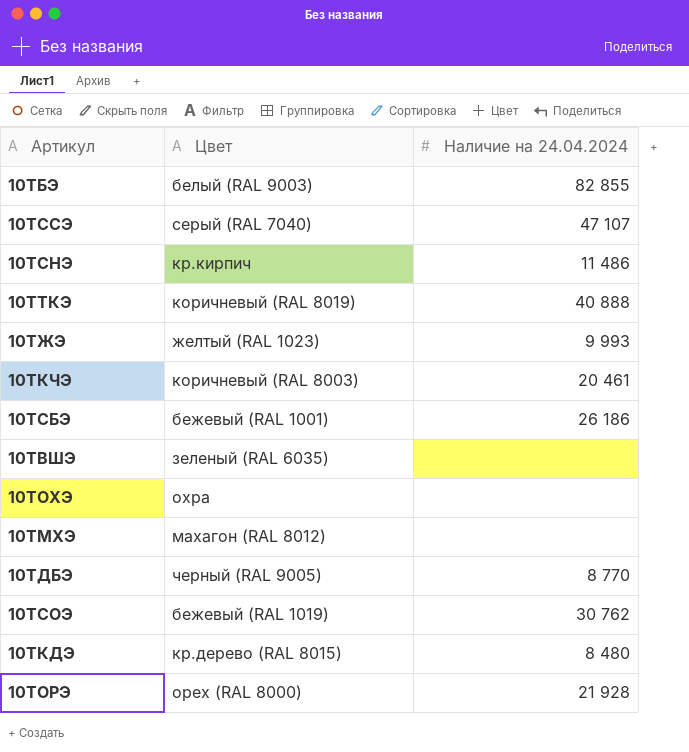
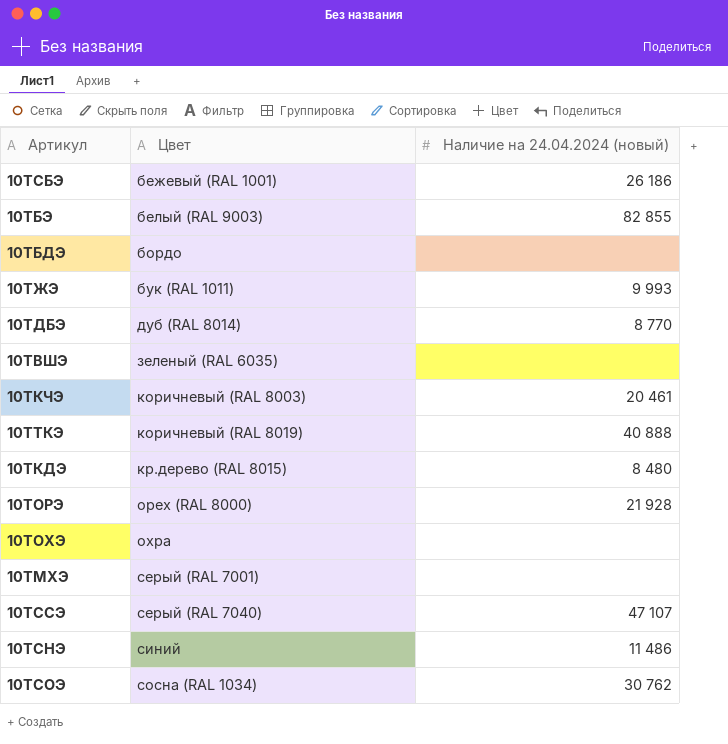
row order: none -> Цвет ascending
column name: Наличие на 24.04.2024 -> Наличие на 24.04.2024 (новый)
row 10ТБДЭ: none -> бордо | none
10ТЖЭ | Цвет: желтый (RAL 1023) -> бук (RAL 1011)
10ТДБЭ | Цвет: черный (RAL 9005) -> дуб (RAL 8014)
10ТМХЭ | Цвет: махагон (RAL 8012) -> серый (RAL 7001)
10ТСНЭ | Цвет: кр.кирпич -> синий
10ТСОЭ | Цвет: бежевый (RAL 1019) -> сосна (RAL 1034)

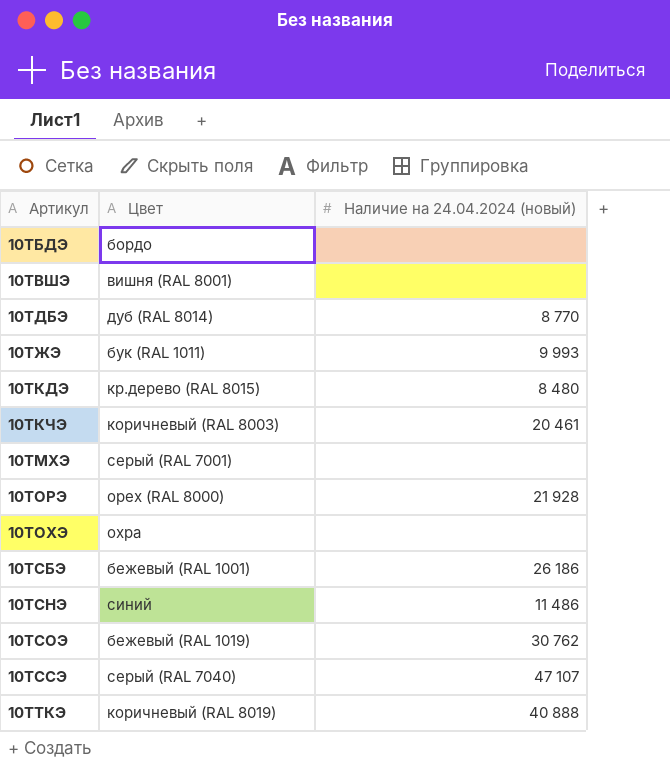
row order: Цвет ascending -> Артикул ascending
row 10ТБЭ: белый (RAL 9003) | 82 855 -> none
10ТВШЭ | Цвет: зеленый (RAL 6035) -> вишня (RAL 8001)
10ТСОЭ | Цвет: сосна (RAL 1034) -> бежевый (RAL 1019)

